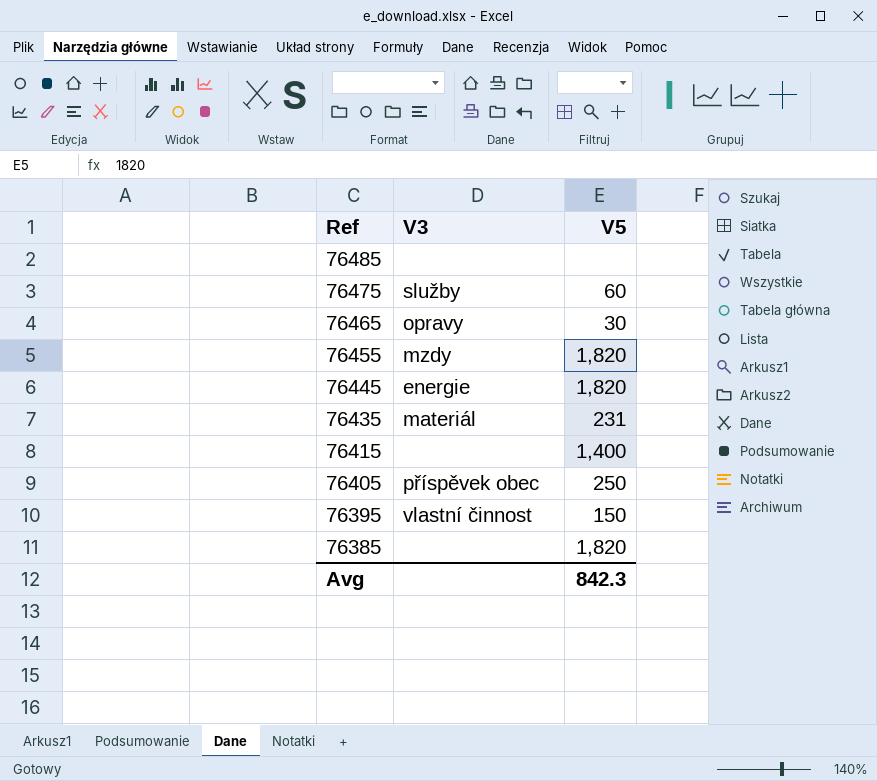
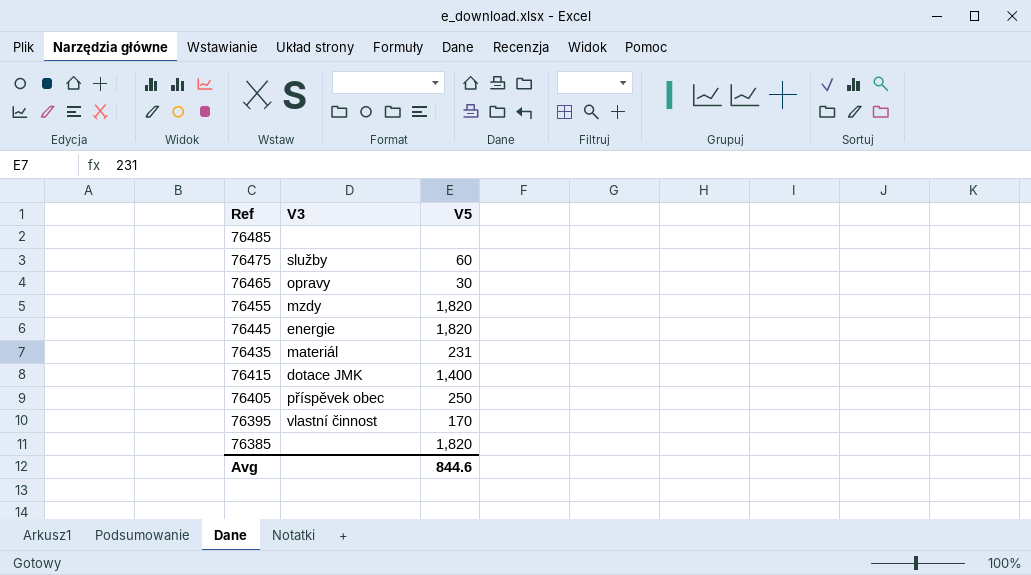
76415 | V3: none -> dotace JMK
76395 | V5: 150 -> 170
Avg | V5: 842.3 -> 844.6

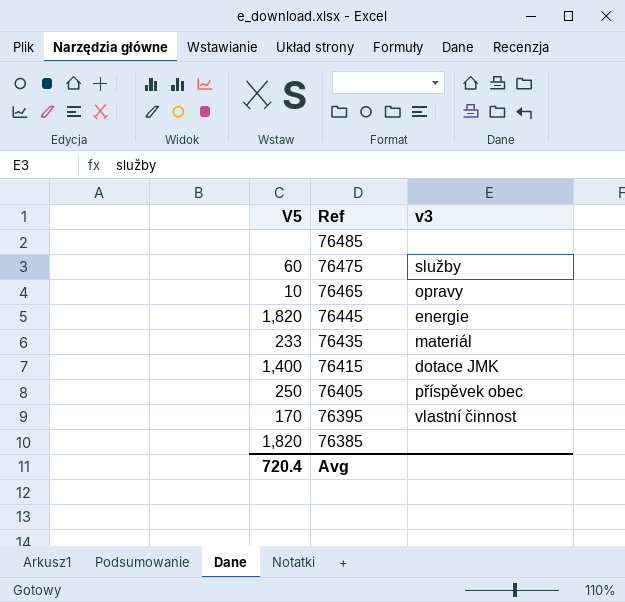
column V5 | position: 3 -> 1
column name: V3 -> v3
row 76455: mzdy | 1,820 -> none
76465 | V5: 30 -> 10
76435 | V5: 231 -> 233
Avg | V5: 844.6 -> 720.4

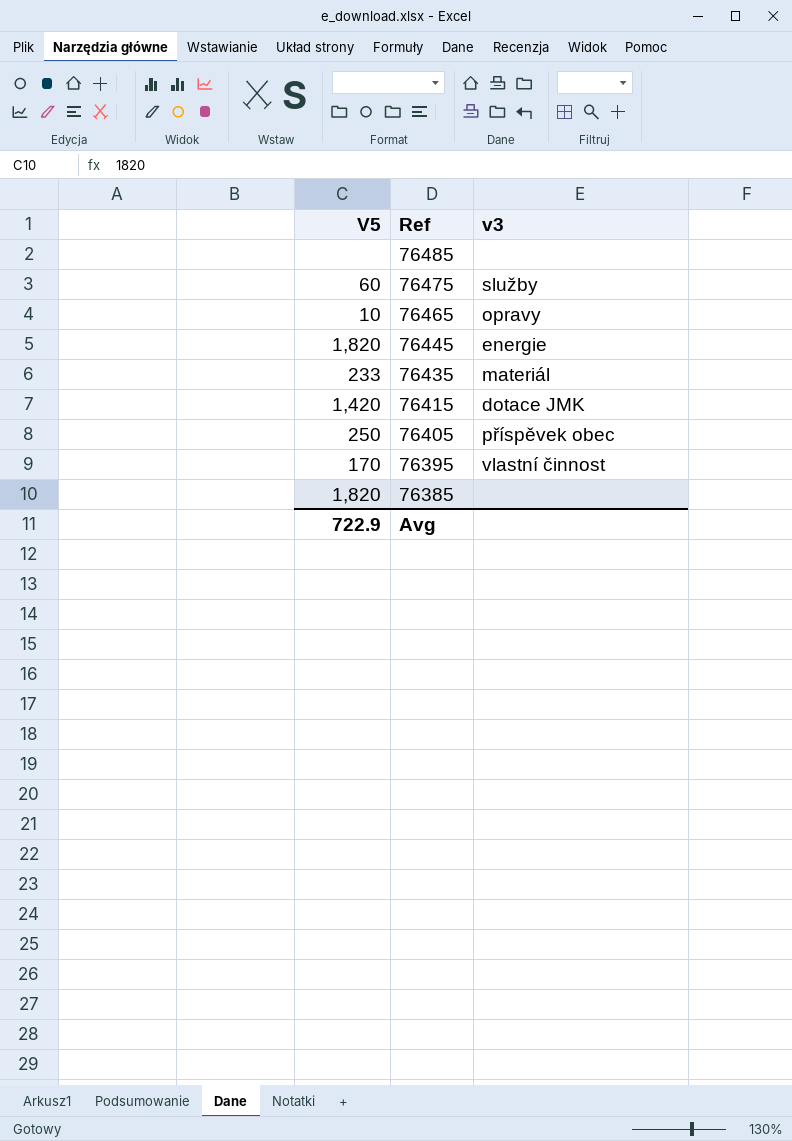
76415 | V5: 1,400 -> 1,420
Avg | V5: 720.4 -> 722.9

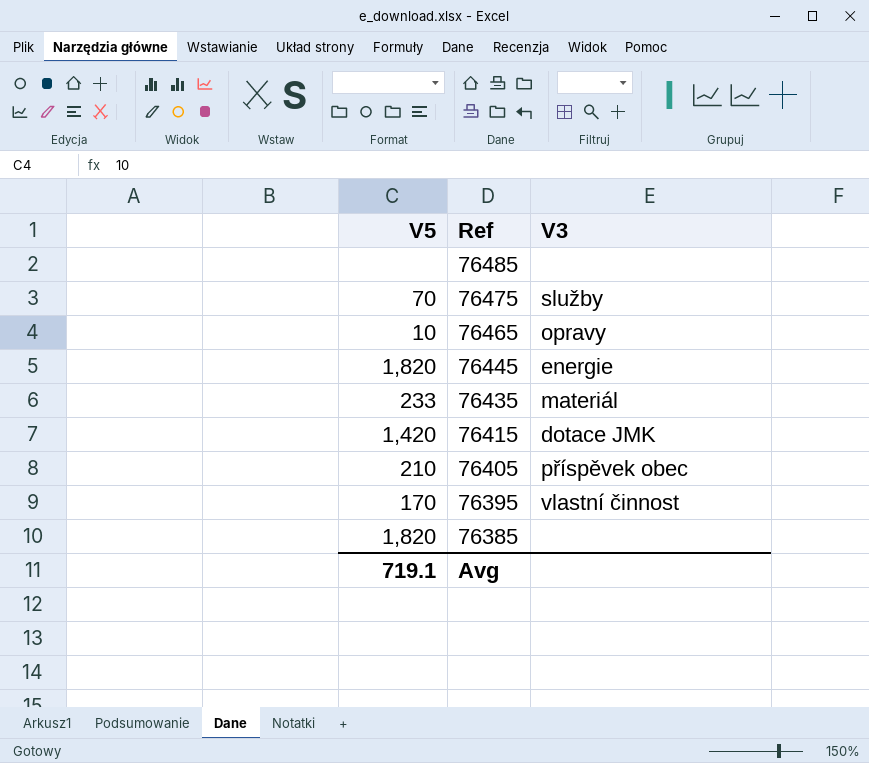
column name: v3 -> V3
76475 | V5: 60 -> 70
76405 | V5: 250 -> 210
Avg | V5: 722.9 -> 719.1

